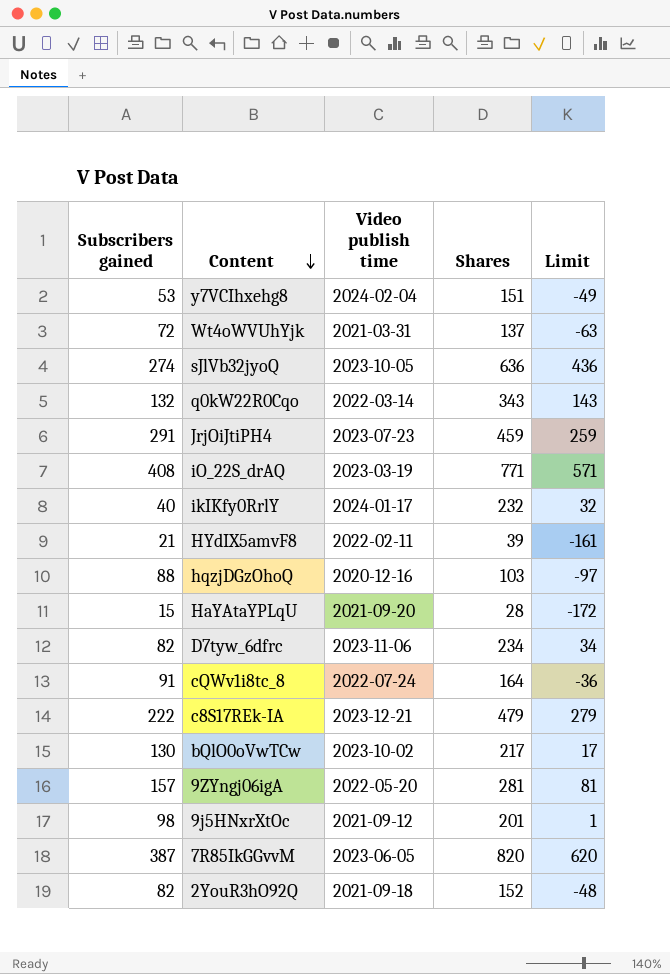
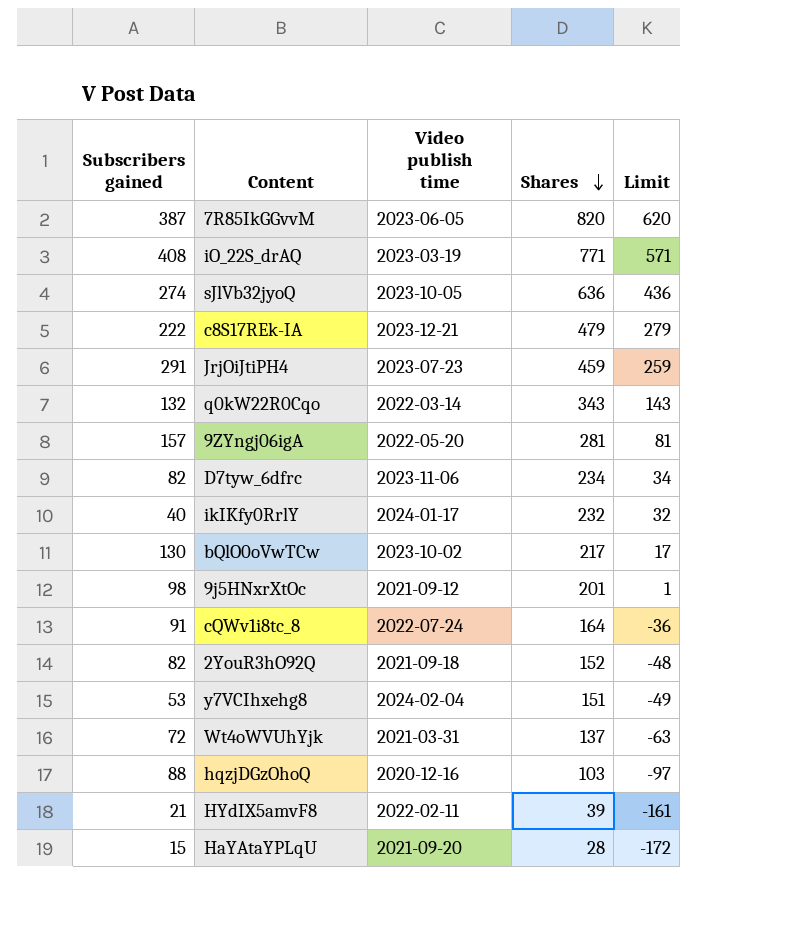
row order: Content descending -> Shares descending

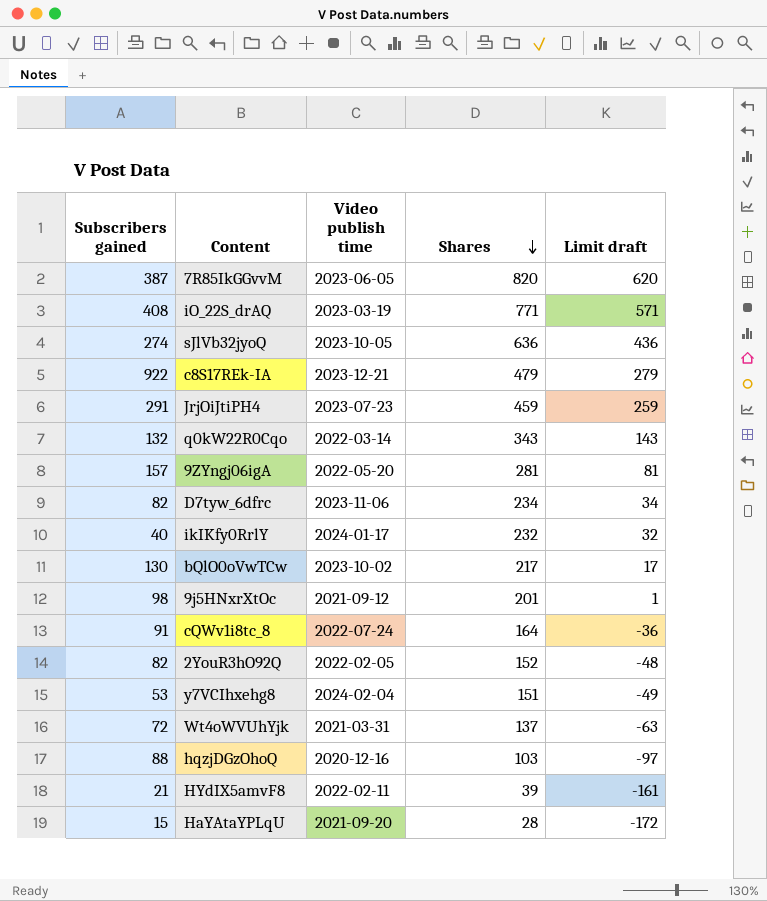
column name: Limit -> Limit draft
c8S17REk-IA | Subscribers gained: 222 -> 922
2YouR3hO92Q | Video publish time: 2021-09-18 -> 2022-02-05

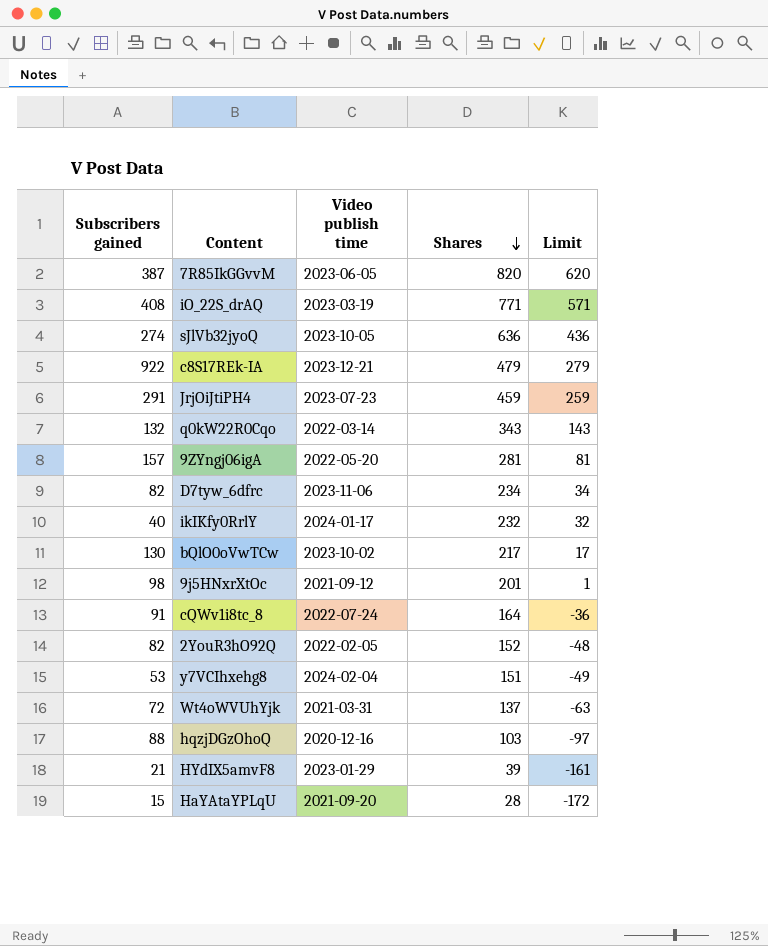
column name: Limit draft -> Limit
HYdIX5amvF8 | Video publish time: 2022-02-11 -> 2023-01-29

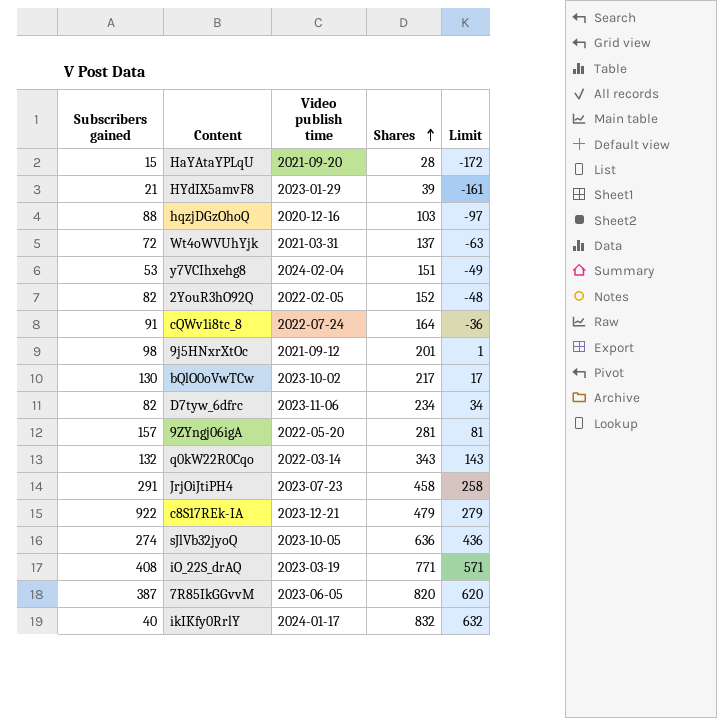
row order: Shares descending -> Shares ascending
JrjOiJtiPH4 | Shares: 459 -> 458
JrjOiJtiPH4 | Limit: 259 -> 258
ikIKfy0RrlY | Shares: 232 -> 832
ikIKfy0RrlY | Limit: 32 -> 632

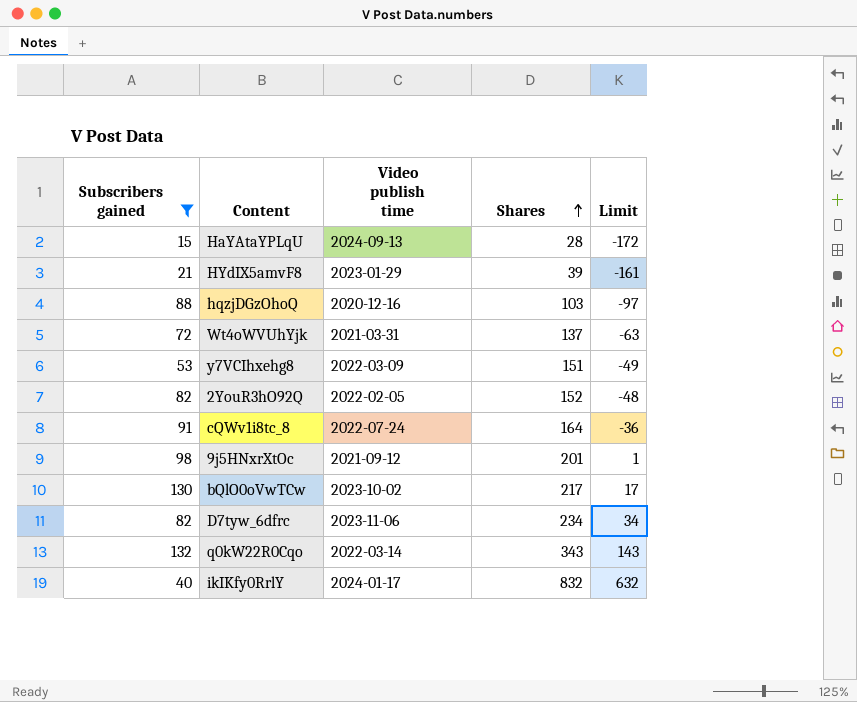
filter: none -> Subscribers gained <= 132
HaYAtaYPLqU | Video publish time: 2021-09-20 -> 2024-09-13
y7VCIhxehg8 | Video publish time: 2024-02-04 -> 2022-03-09

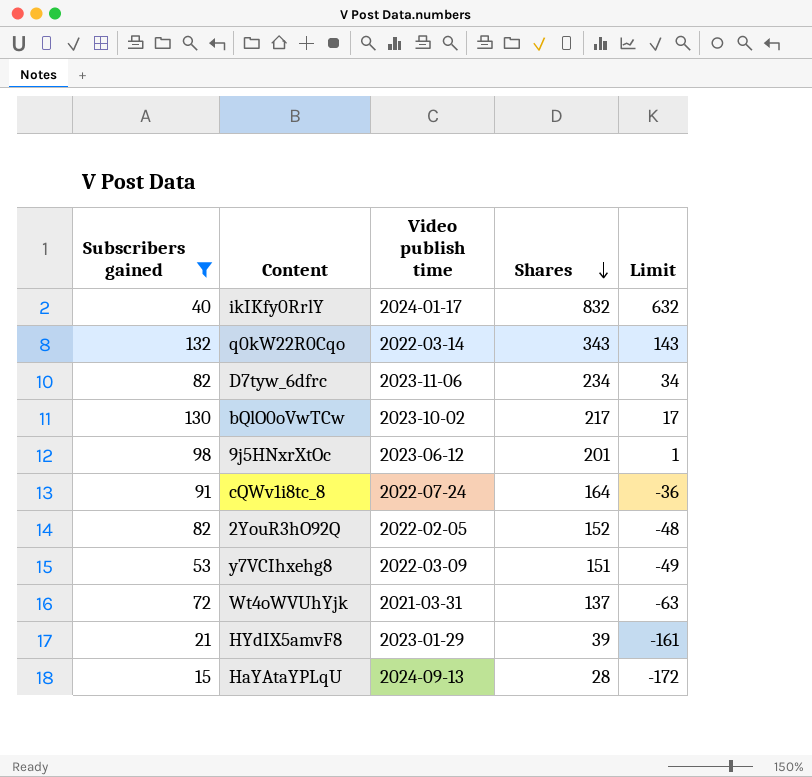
row order: Shares ascending -> Shares descending
row hqzjDGzOhoQ: 88 | 2020-12-16 | 103 | -97 -> none
9j5HNxrXtOc | Video publish time: 2021-09-12 -> 2023-06-12

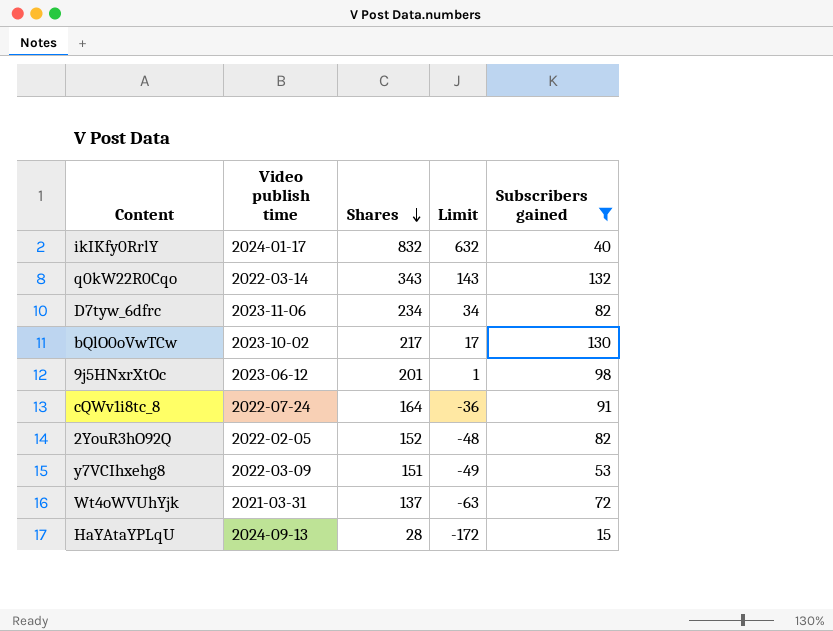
column Subscribers gained | position: 1 -> 5
row HYdIX5amvF8: 21 | 2023-01-29 | 39 | -161 -> none

